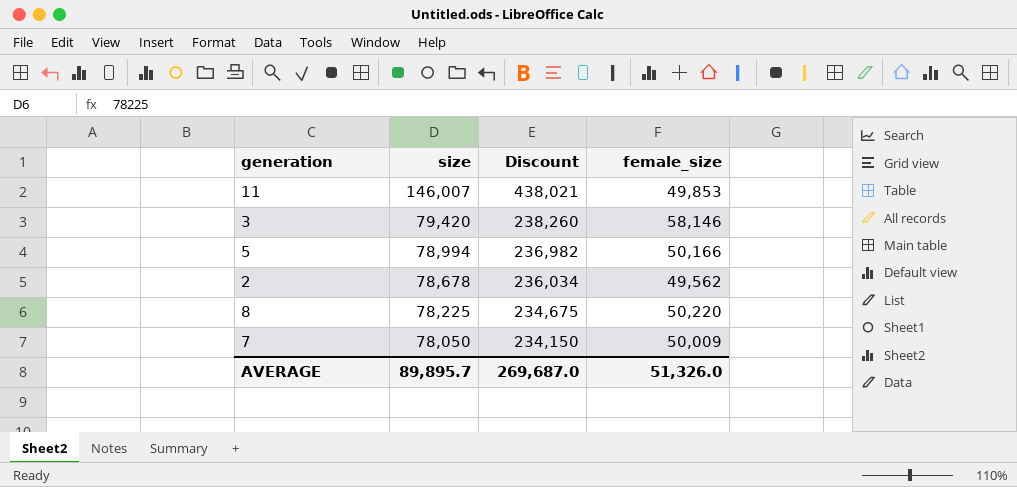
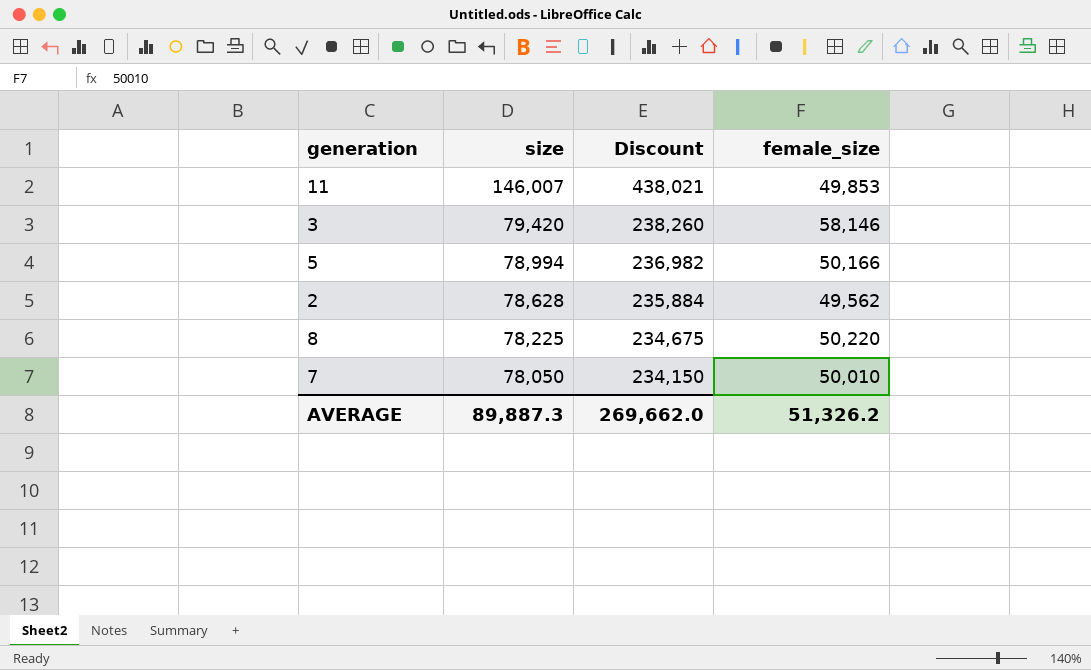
2 | size: 78,678 -> 78,628
2 | Discount: 236,034 -> 235,884
7 | female_size: 50,009 -> 50,010
AVERAGE | size: 89,895.7 -> 89,887.3
AVERAGE | Discount: 269,687.0 -> 269,662.0
AVERAGE | female_size: 51,326.0 -> 51,326.2

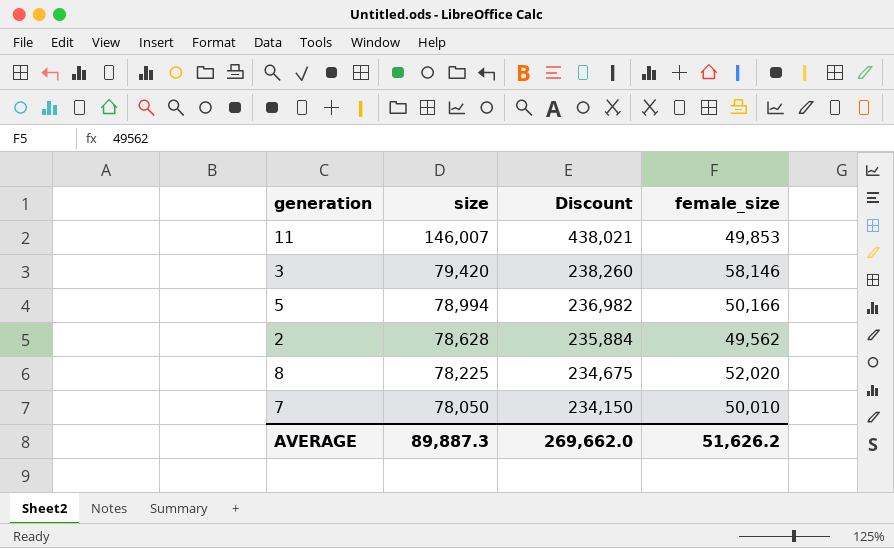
8 | female_size: 50,220 -> 52,020
AVERAGE | female_size: 51,326.2 -> 51,626.2

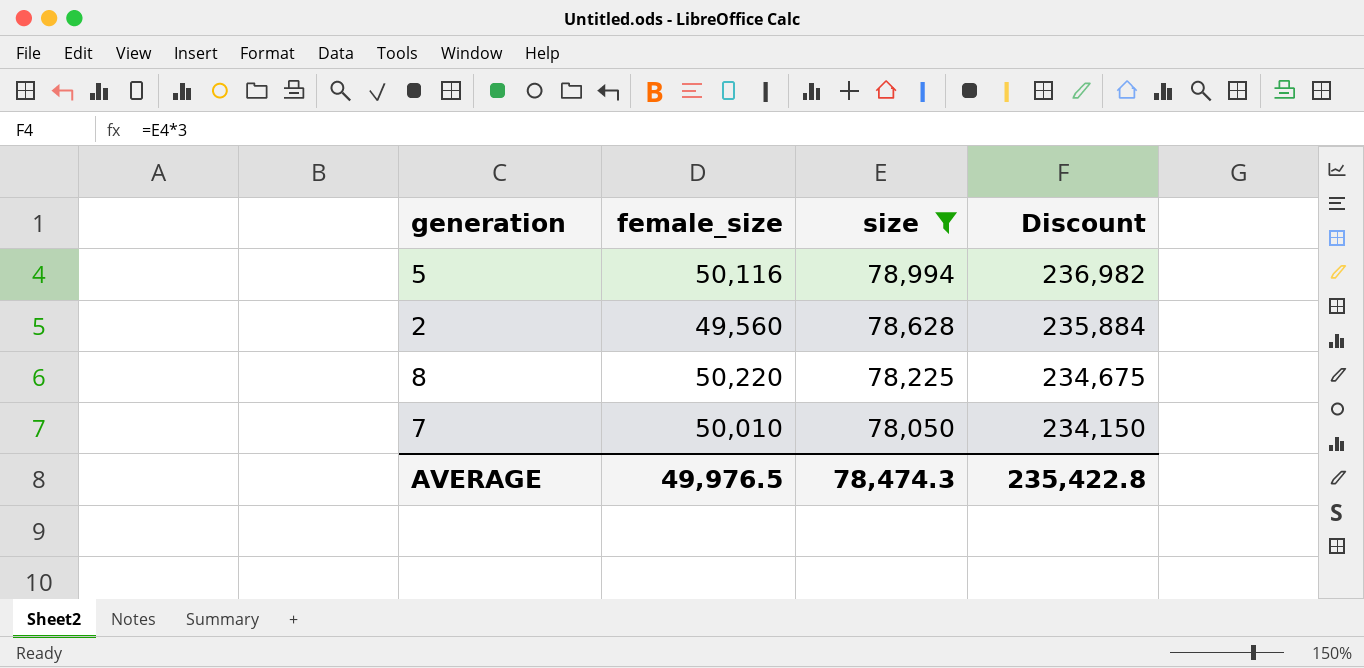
filter: none -> size <= 78,994
column female_size | position: 4 -> 2
5 | female_size: 50,166 -> 50,116
2 | female_size: 49,562 -> 49,560
8 | female_size: 52,020 -> 50,220
AVERAGE | female_size: 51,626.2 -> 49,976.5
AVERAGE | size: 89,887.3 -> 78,474.3
AVERAGE | Discount: 269,662.0 -> 235,422.8

